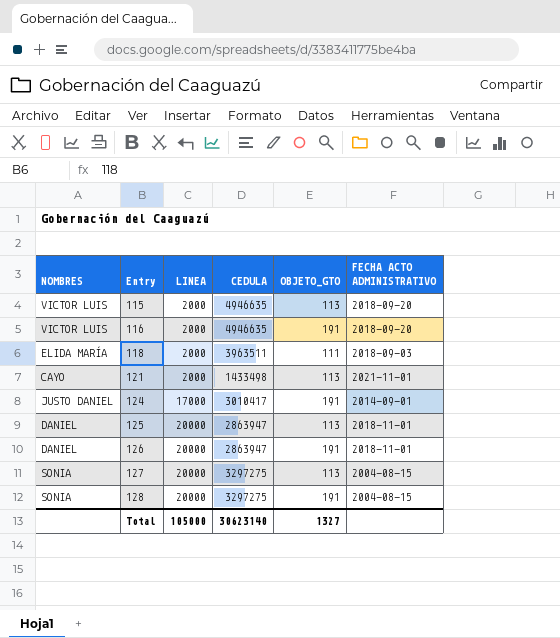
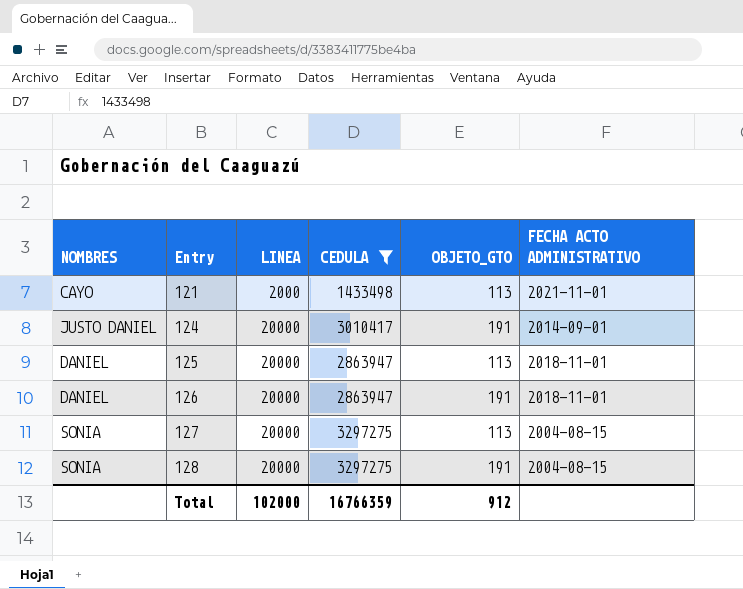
filter: none -> CEDULA <= 3297275
124 | LINEA: 17000 -> 20000
Total | LINEA: 105000 -> 102000
Total | CEDULA: 30623140 -> 16766359
Total | OBJETO_GTO: 1327 -> 912

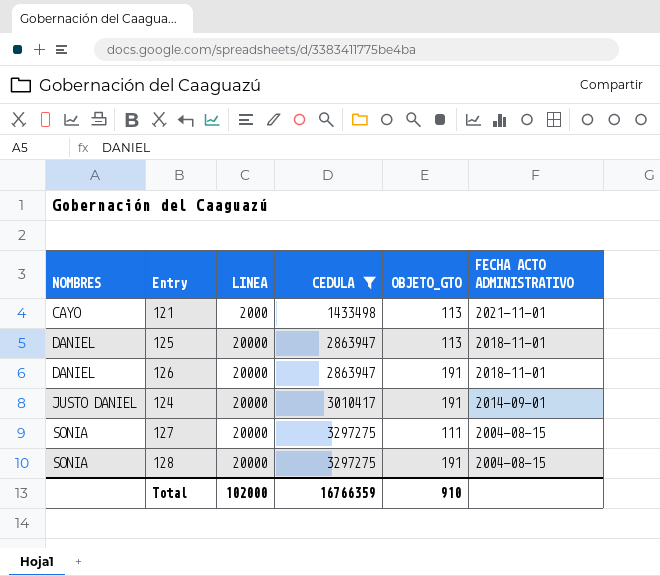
row order: Entry ascending -> NOMBRES ascending
127 | OBJETO_GTO: 113 -> 111
Total | OBJETO_GTO: 912 -> 910

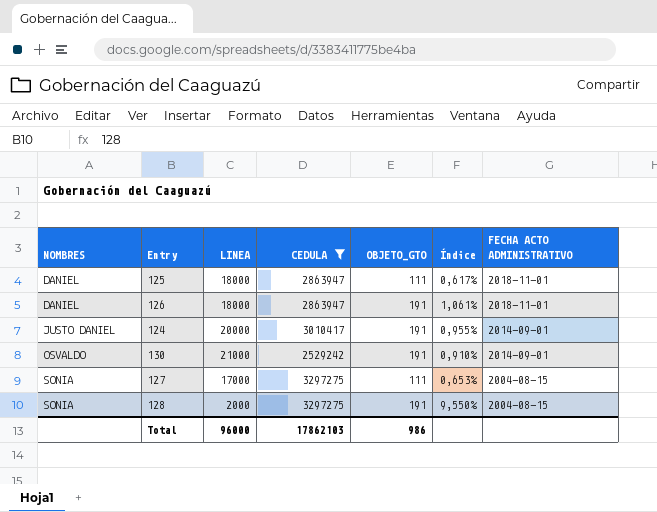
column Índice | formula: none -> [OBJETO_GTO] / [LINEA]
row 121: CAYO | 2000 | 1433498 | 113 | 2021-11-01 -> none
125 | LINEA: 20000 -> 18000
125 | OBJETO_GTO: 113 -> 111
126 | LINEA: 20000 -> 18000
row 130: none -> OSVALDO | 21000 | 2529242 | 191 | 0,910% | 2014-09-01
127 | LINEA: 20000 -> 17000
128 | LINEA: 20000 -> 2000
Total | LINEA: 102000 -> 96000
Total | CEDULA: 16766359 -> 17862103
Total | OBJETO_GTO: 910 -> 986

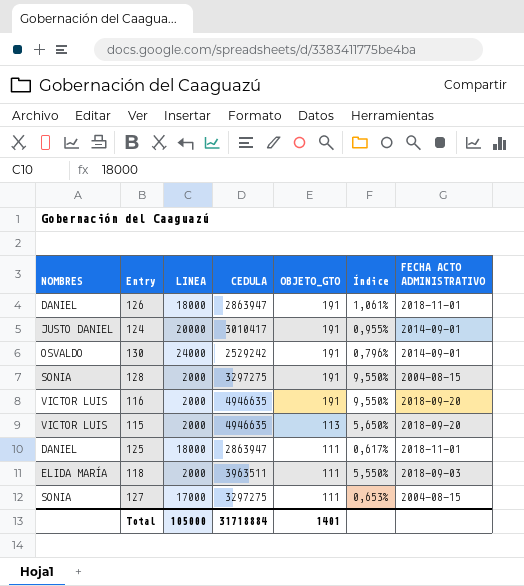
filter: CEDULA <= 3297275 -> none
row order: NOMBRES ascending -> OBJETO_GTO descending
130 | LINEA: 21000 -> 24000
130 | Índice: 0,910% -> 0,796%
Total | LINEA: 96000 -> 105000
Total | CEDULA: 17862103 -> 31718884
Total | OBJETO_GTO: 986 -> 1401

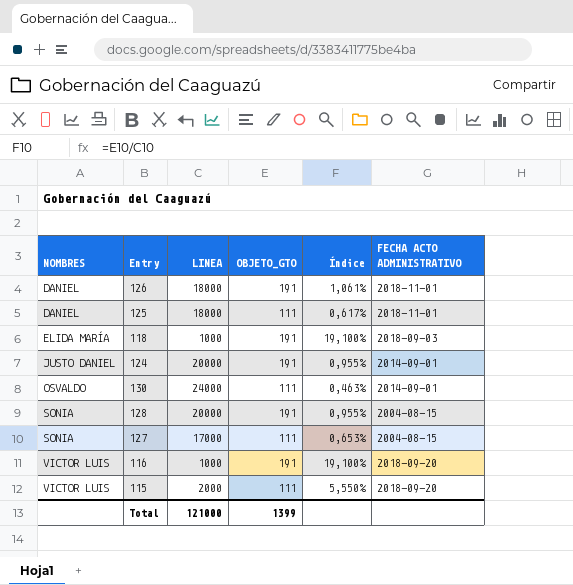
row order: OBJETO_GTO descending -> NOMBRES ascending
column CEDULA | position: 4 -> none
118 | LINEA: 2000 -> 1000
118 | OBJETO_GTO: 111 -> 191
118 | Índice: 5,550% -> 19,100%
130 | OBJETO_GTO: 191 -> 111
130 | Índice: 0,796% -> 0,463%
128 | LINEA: 2000 -> 20000
128 | Índice: 9,550% -> 0,955%
116 | LINEA: 2000 -> 1000
116 | Índice: 9,550% -> 19,100%
115 | OBJETO_GTO: 113 -> 111
115 | Índice: 5,650% -> 5,550%
Total | LINEA: 105000 -> 121000
Total | OBJETO_GTO: 1401 -> 1399

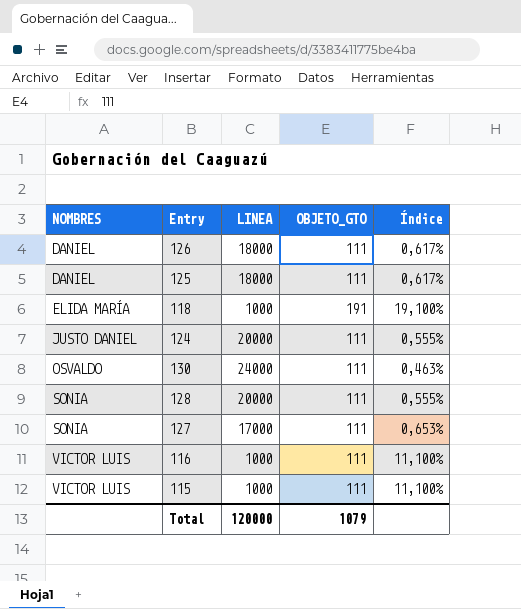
column FECHA ACTO ADMINISTRATIVO | position: 6 -> none
126 | OBJETO_GTO: 191 -> 111
126 | Índice: 1,061% -> 0,617%
124 | OBJETO_GTO: 191 -> 111
124 | Índice: 0,955% -> 0,555%
128 | OBJETO_GTO: 191 -> 111
128 | Índice: 0,955% -> 0,555%
116 | OBJETO_GTO: 191 -> 111
116 | Índice: 19,100% -> 11,100%
115 | LINEA: 2000 -> 1000
115 | Índice: 5,550% -> 11,100%
Total | LINEA: 121000 -> 120000
Total | OBJETO_GTO: 1399 -> 1079

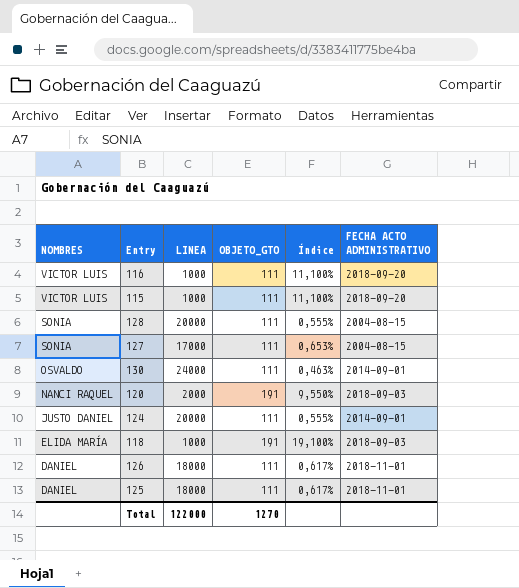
row order: NOMBRES ascending -> NOMBRES descending
column FECHA ACTO ADMINISTRATIVO | position: none -> 6
row 120: none -> NANCI RAQUEL | 2000 | 191 | 9,550% | 2018-09-03
Total | LINEA: 120000 -> 122000
Total | OBJETO_GTO: 1079 -> 1270

